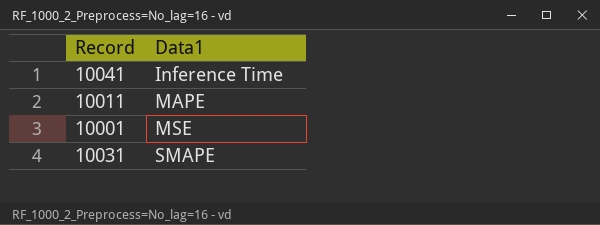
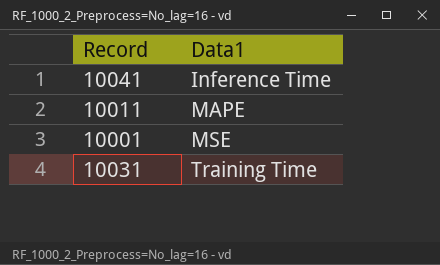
10031 | Data1: SMAPE -> Training Time

